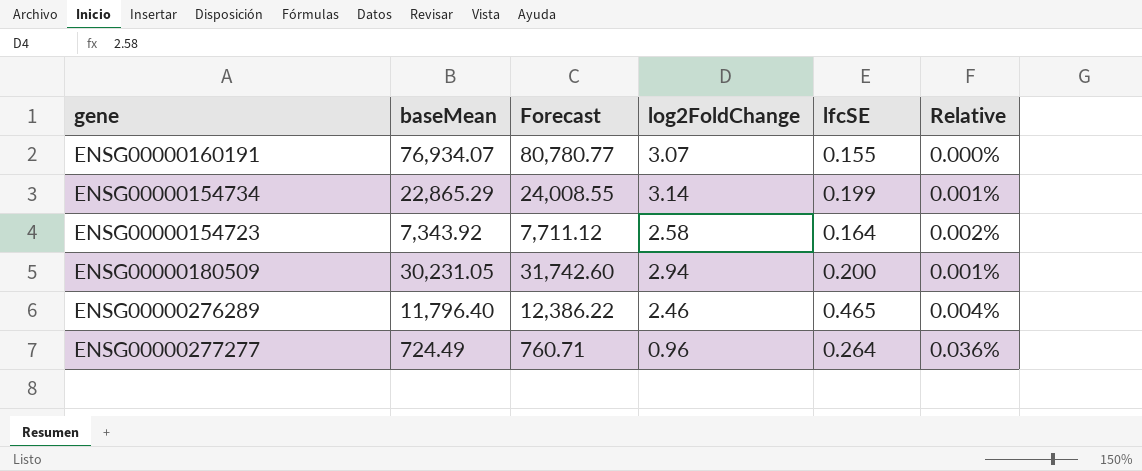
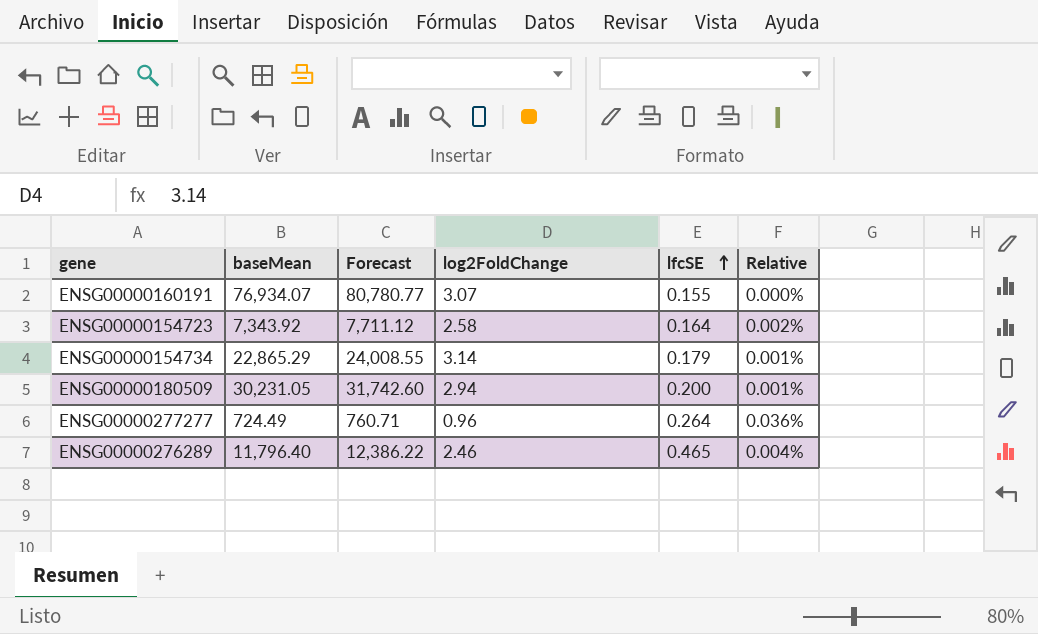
row order: none -> lfcSE ascending
ENSG00000154734 | lfcSE: 0.199 -> 0.179

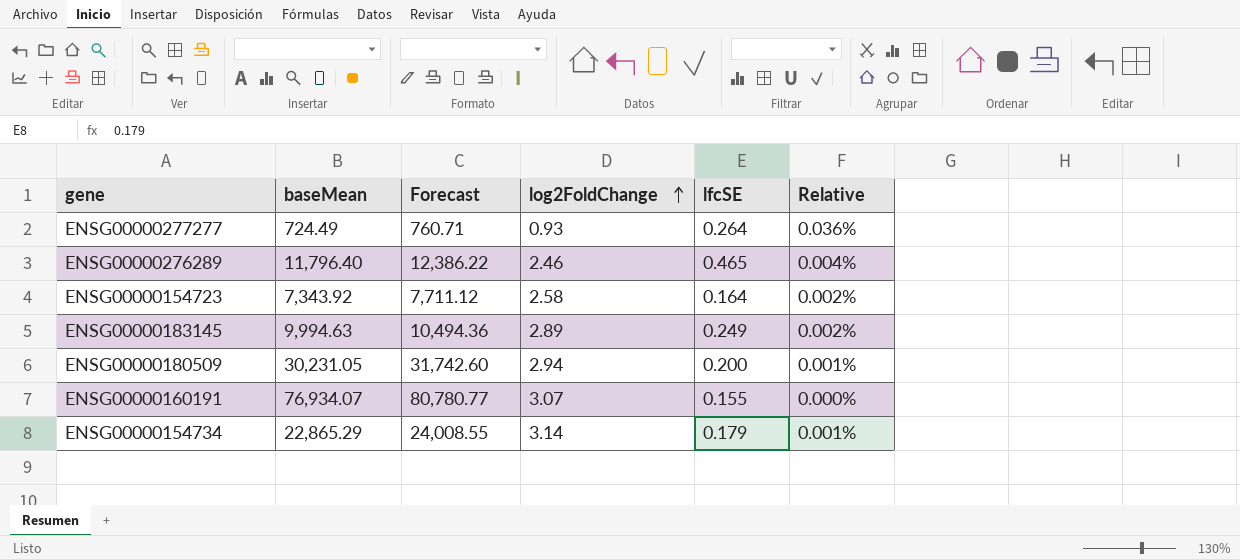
row order: lfcSE ascending -> log2FoldChange ascending
ENSG00000277277 | log2FoldChange: 0.96 -> 0.93
row ENSG00000183145: none -> 9,994.63 | 10,494.36 | 2.89 | 0.249 | 0.002%

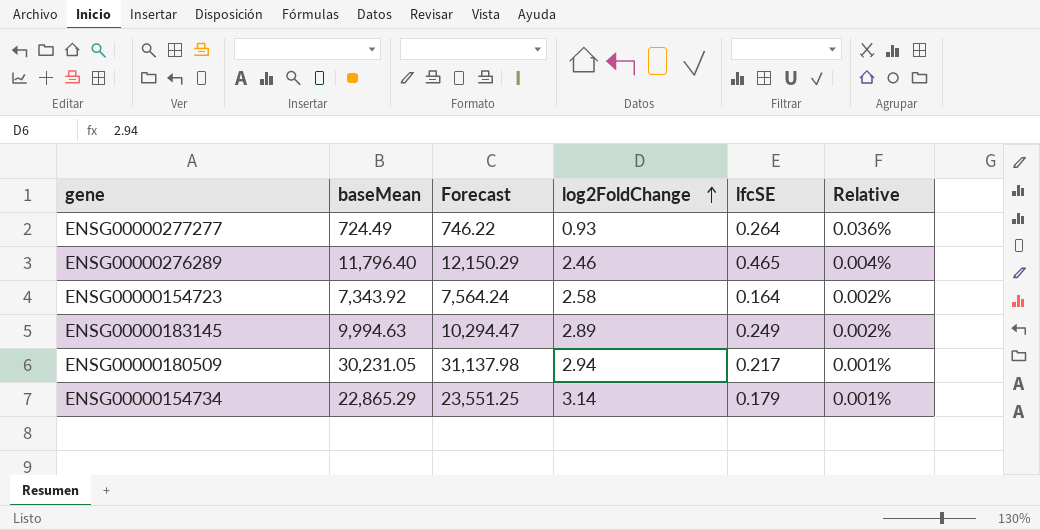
column Forecast | formula: [baseMean] * 1.05 -> [baseMean] * 1.03
row ENSG00000160191: 76,934.07 | 80,780.77 | 3.07 | 0.155 | 0.000% -> none
ENSG00000180509 | lfcSE: 0.200 -> 0.217

